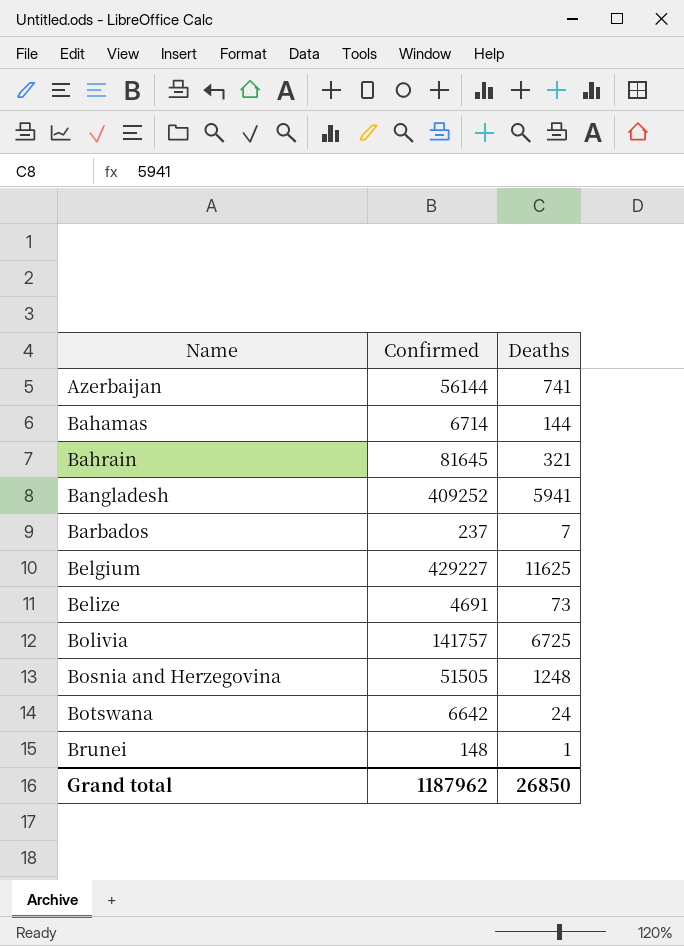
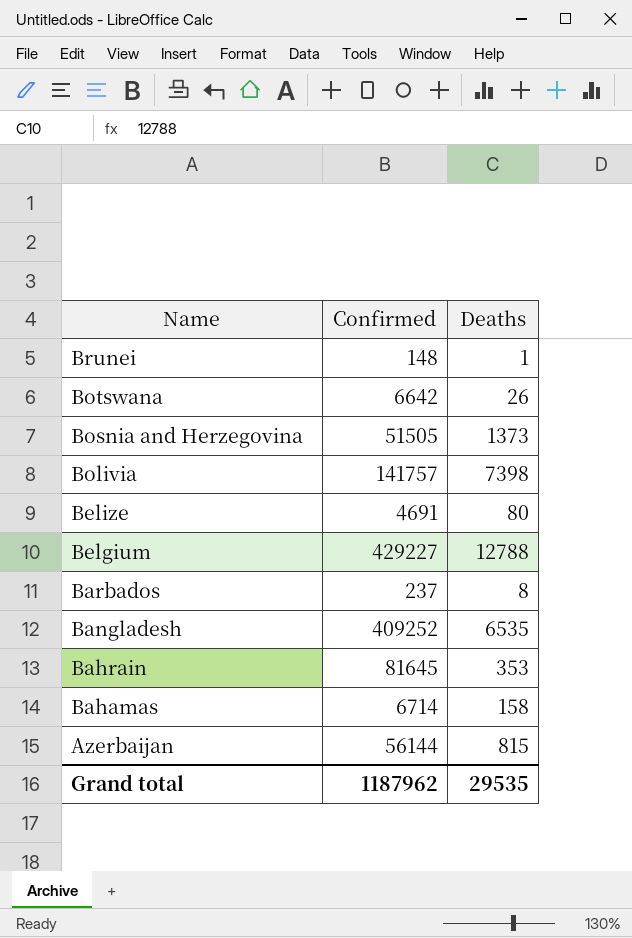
row order: Name ascending -> Name descending
Botswana | Deaths: 24 -> 26
Bosnia and Herzegovina | Deaths: 1248 -> 1373
Bolivia | Deaths: 6725 -> 7398
Belize | Deaths: 73 -> 80
Belgium | Deaths: 11625 -> 12788
Barbados | Deaths: 7 -> 8
Bangladesh | Deaths: 5941 -> 6535
Bahrain | Deaths: 321 -> 353
Bahamas | Deaths: 144 -> 158
Azerbaijan | Deaths: 741 -> 815
Grand total | Deaths: 26850 -> 29535

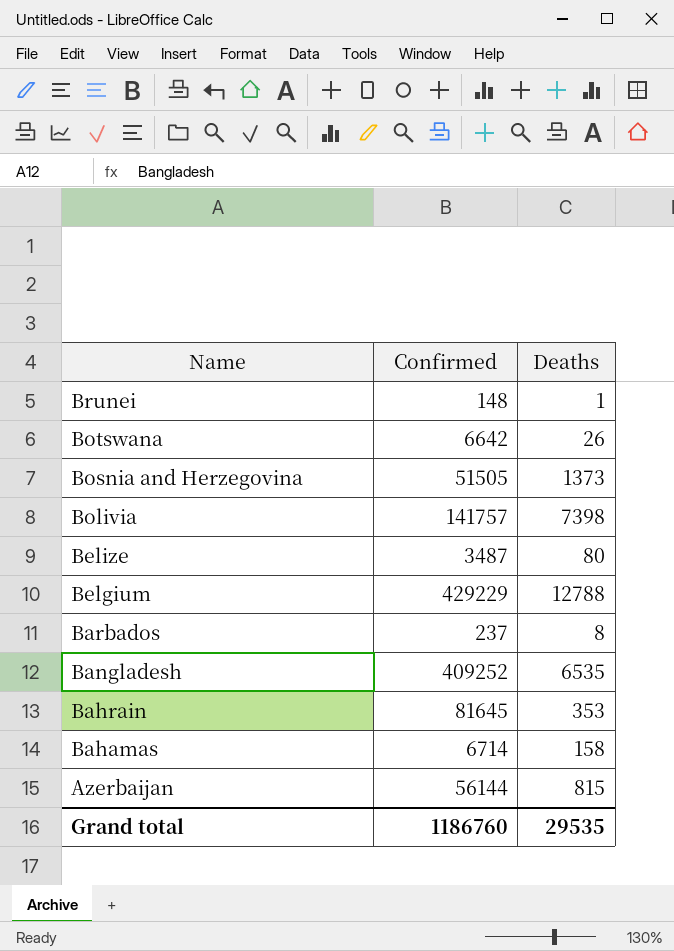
Belize | Confirmed: 4691 -> 3487
Belgium | Confirmed: 429227 -> 429229
Grand total | Confirmed: 1187962 -> 1186760

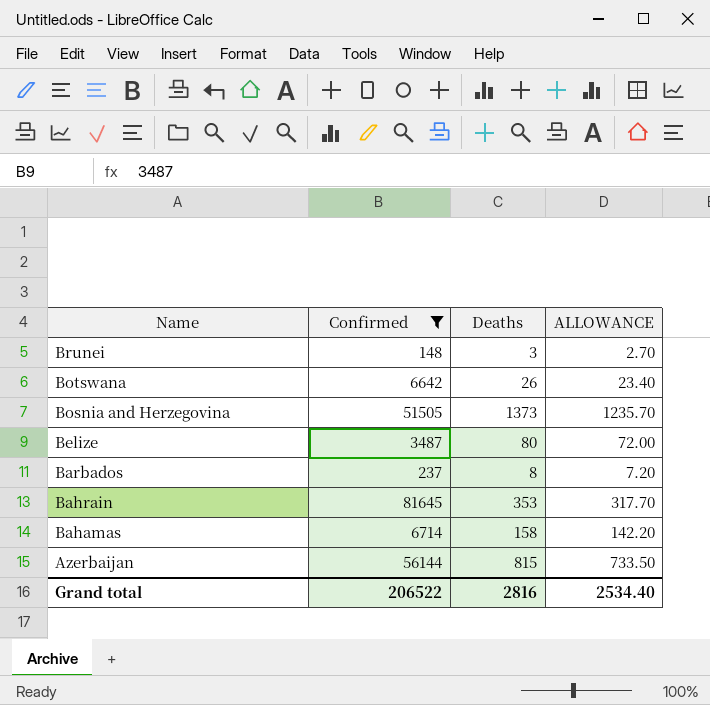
filter: none -> Confirmed <= 81645
column ALLOWANCE | formula: none -> [Deaths] * 0.9
Brunei | Deaths: 1 -> 3
Grand total | Confirmed: 1186760 -> 206522
Grand total | Deaths: 29535 -> 2816

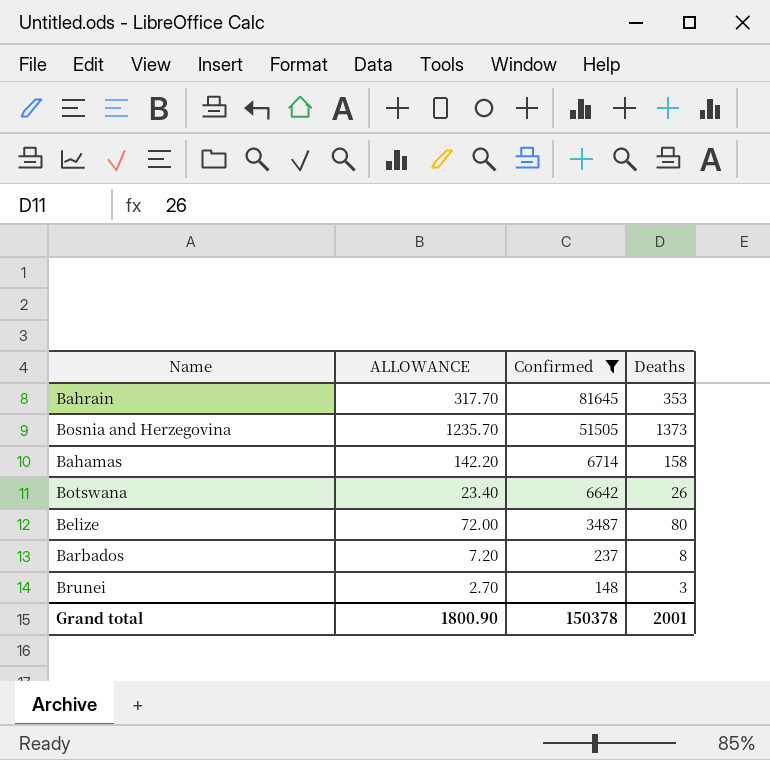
row order: Name descending -> Confirmed descending
column ALLOWANCE | position: 4 -> 2
row Azerbaijan: 56144 | 815 | 733.50 -> none
Grand total | ALLOWANCE: 2534.40 -> 1800.90
Grand total | Confirmed: 206522 -> 150378
Grand total | Deaths: 2816 -> 2001

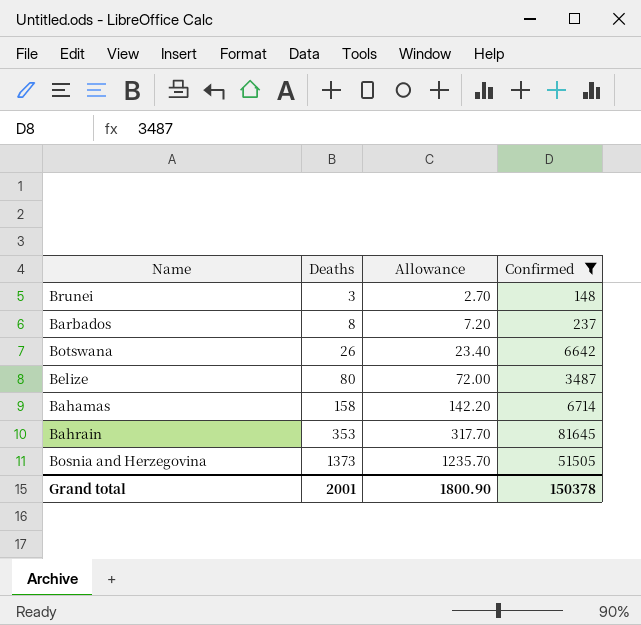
row order: Confirmed descending -> Deaths ascending
column Deaths | position: 4 -> 2
column name: ALLOWANCE -> Allowance

